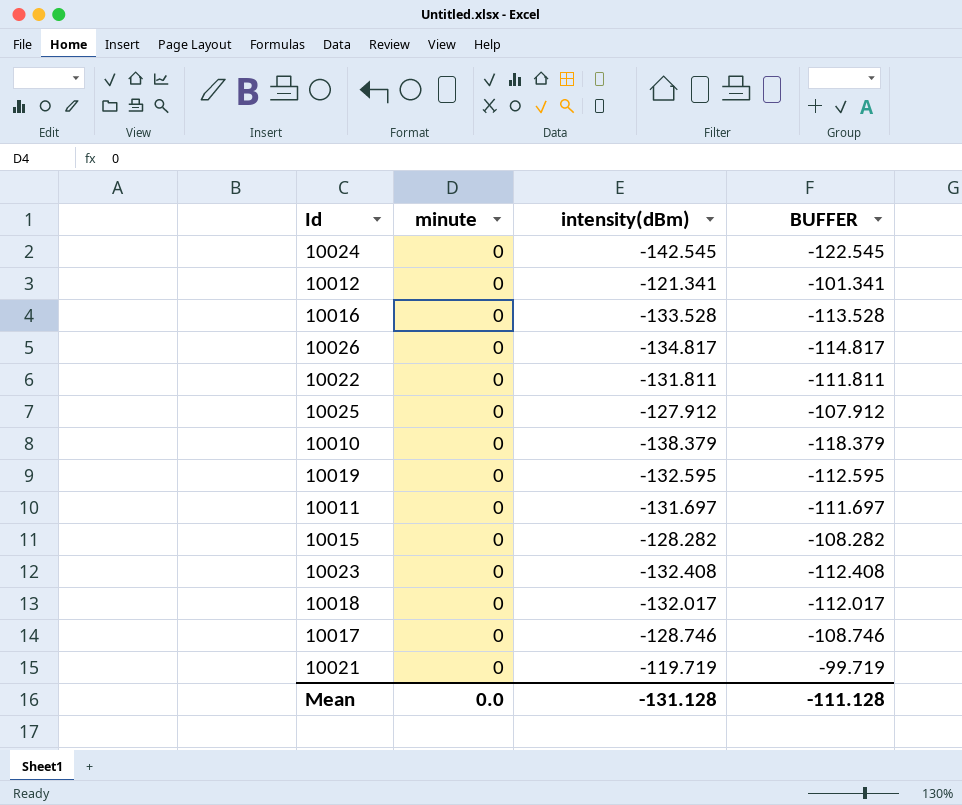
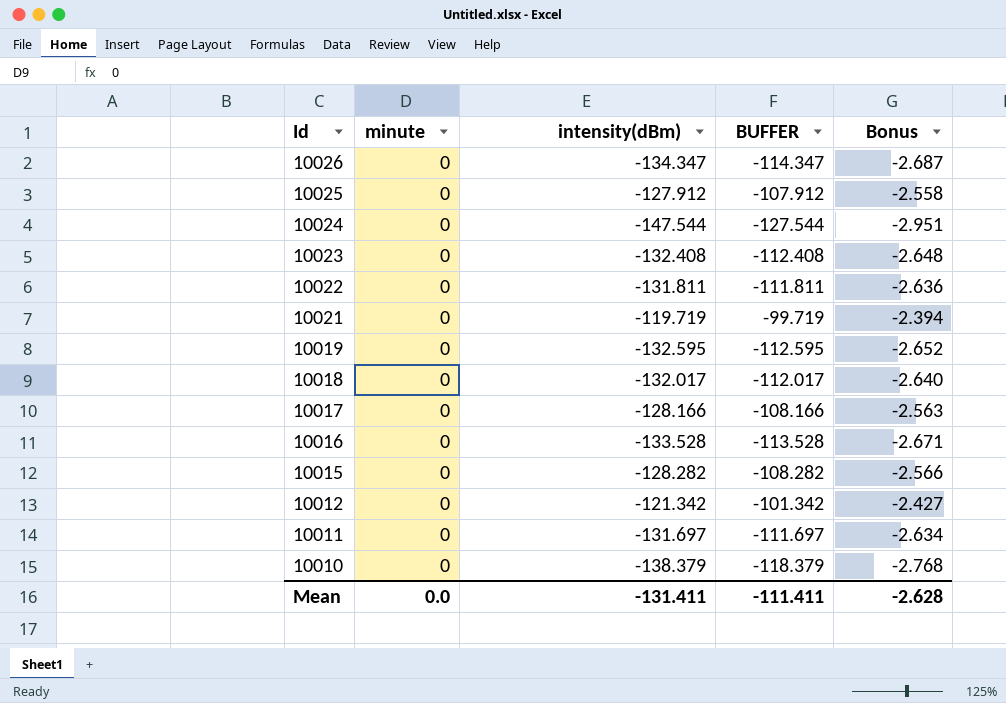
row order: none -> Id descending
column Bonus | formula: none -> [intensity(dBm)] * 0.02
10026 | intensity(dBm): -134.817 -> -134.347
10026 | BUFFER: -114.817 -> -114.347
10024 | intensity(dBm): -142.545 -> -147.544
10024 | BUFFER: -122.545 -> -127.544
10017 | intensity(dBm): -128.746 -> -128.166
10017 | BUFFER: -108.746 -> -108.166
10012 | intensity(dBm): -121.341 -> -121.342
10012 | BUFFER: -101.341 -> -101.342
Mean | intensity(dBm): -131.128 -> -131.411
Mean | BUFFER: -111.128 -> -111.411

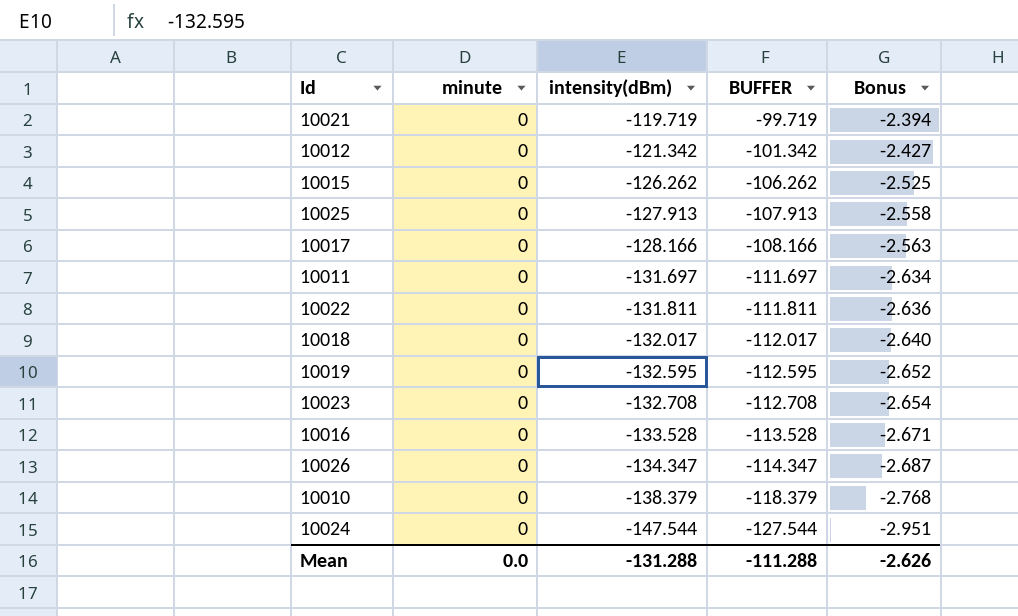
row order: Id descending -> intensity(dBm) descending
10015 | intensity(dBm): -128.282 -> -126.262
10015 | BUFFER: -108.282 -> -106.262
10015 | Bonus: -2.566 -> -2.525
10025 | intensity(dBm): -127.912 -> -127.913
10025 | BUFFER: -107.912 -> -107.913
10023 | intensity(dBm): -132.408 -> -132.708
10023 | BUFFER: -112.408 -> -112.708
10023 | Bonus: -2.648 -> -2.654
Mean | intensity(dBm): -131.411 -> -131.288
Mean | BUFFER: -111.411 -> -111.288
Mean | Bonus: -2.628 -> -2.626

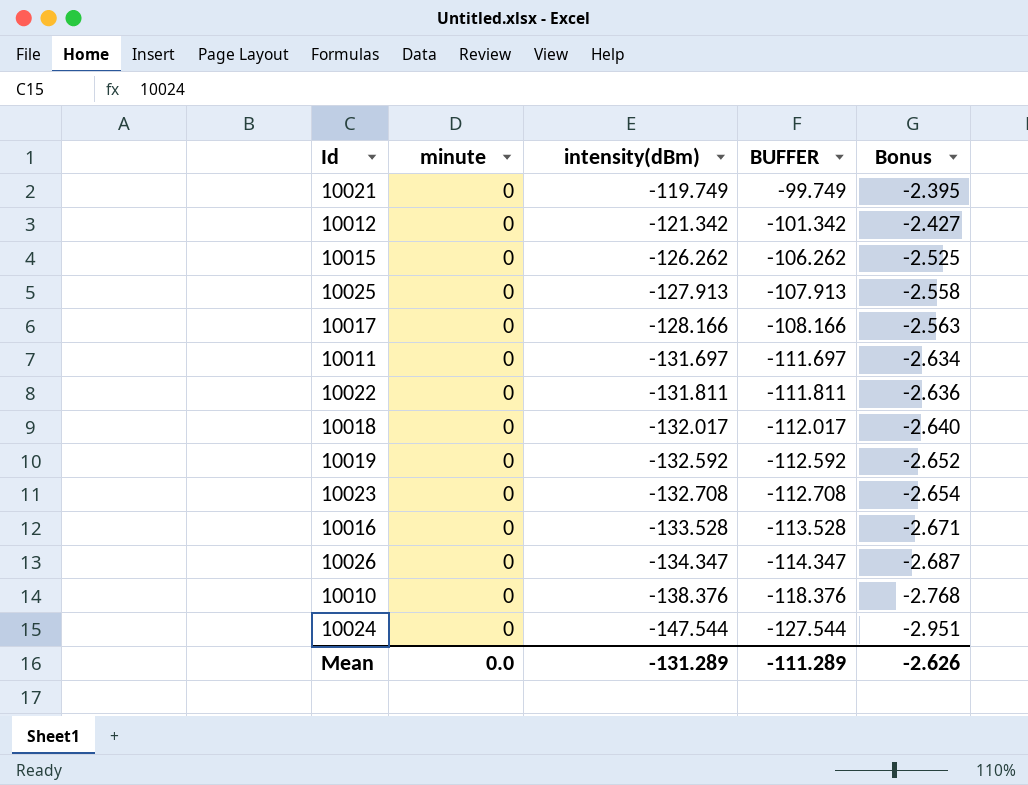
10021 | intensity(dBm): -119.719 -> -119.749
10021 | BUFFER: -99.719 -> -99.749
10021 | Bonus: -2.394 -> -2.395
10019 | intensity(dBm): -132.595 -> -132.592
10019 | BUFFER: -112.595 -> -112.592
10010 | intensity(dBm): -138.379 -> -138.376
10010 | BUFFER: -118.379 -> -118.376
Mean | intensity(dBm): -131.288 -> -131.289
Mean | BUFFER: -111.288 -> -111.289

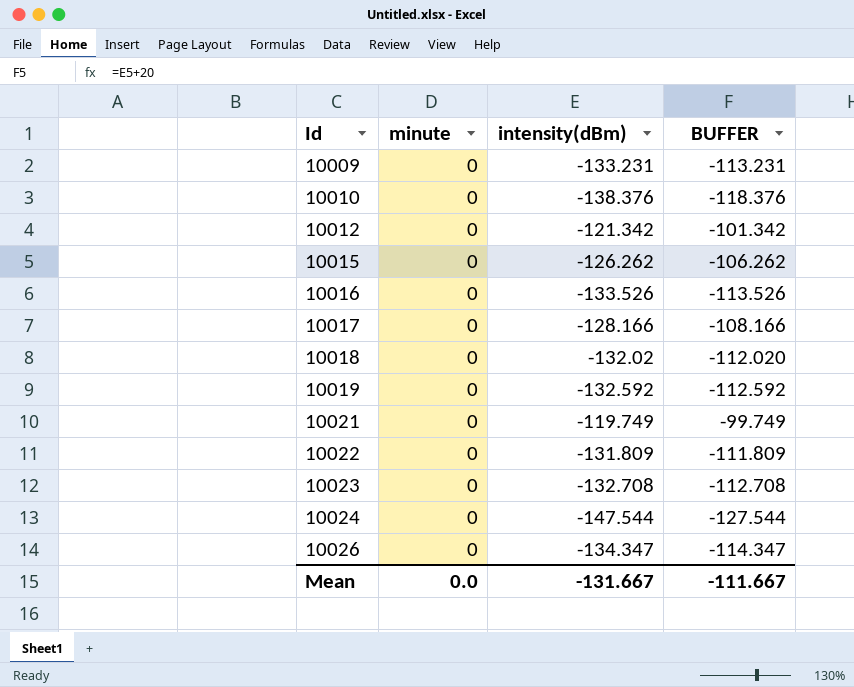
row order: intensity(dBm) descending -> Id ascending
column Bonus | formula: [intensity(dBm)] * 0.02 -> none
row 10025: 0 | -127.913 | -107.913 | -2.558 -> none
row 10011: 0 | -131.697 | -111.697 | -2.634 -> none
row 10009: none -> 0 | -133.231 | -113.231
10016 | intensity(dBm): -133.528 -> -133.526
10016 | BUFFER: -113.528 -> -113.526
10018 | intensity(dBm): -132.017 -> -132.02
10018 | BUFFER: -112.017 -> -112.020
10022 | intensity(dBm): -131.811 -> -131.809
10022 | BUFFER: -111.811 -> -111.809
Mean | intensity(dBm): -131.289 -> -131.667
Mean | BUFFER: -111.289 -> -111.667

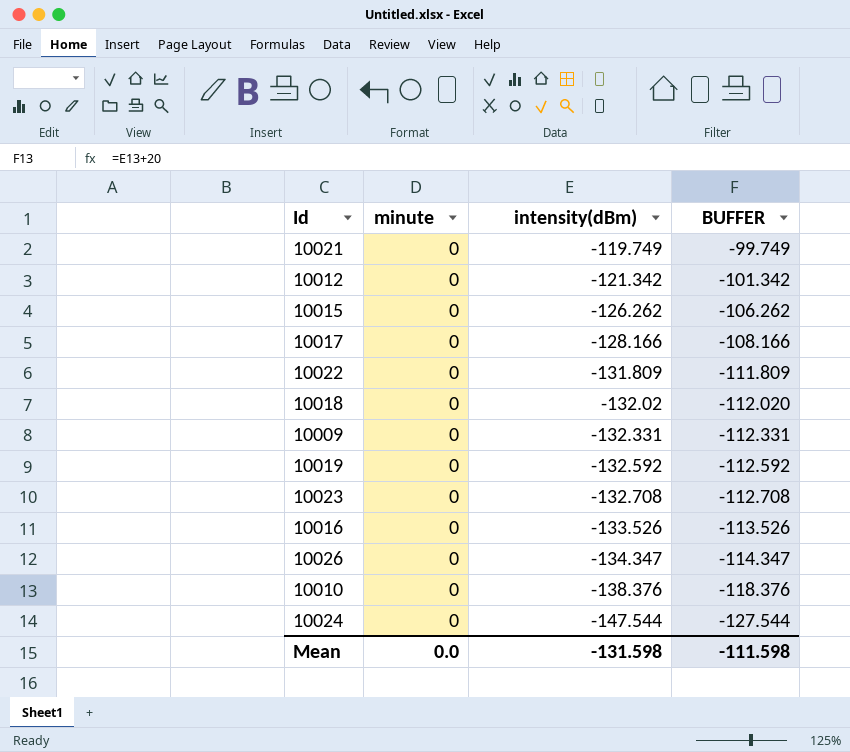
row order: Id ascending -> intensity(dBm) descending
10009 | intensity(dBm): -133.231 -> -132.331
10009 | BUFFER: -113.231 -> -112.331
Mean | intensity(dBm): -131.667 -> -131.598
Mean | BUFFER: -111.667 -> -111.598

